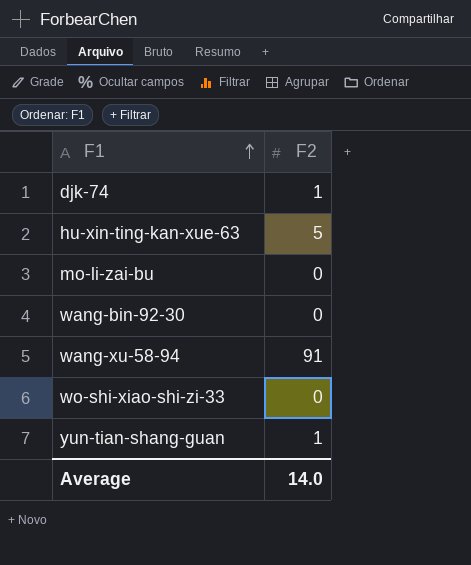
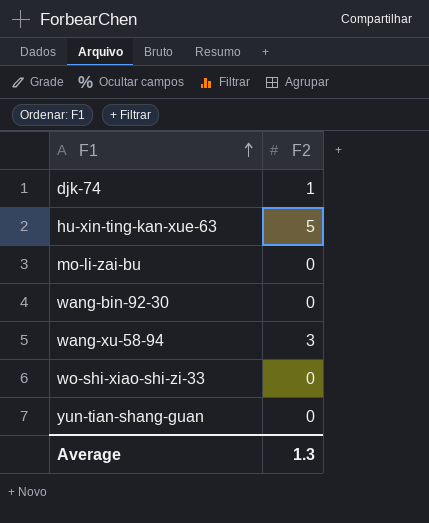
wang-xu-58-94 | F2: 91 -> 3
yun-tian-shang-guan | F2: 1 -> 0
Average | F2: 14.0 -> 1.3

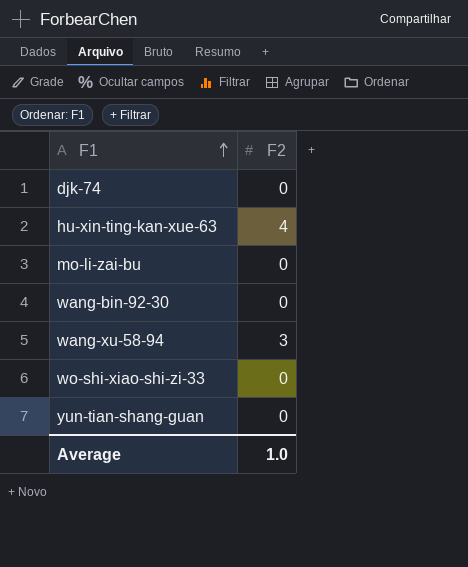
djk-74 | F2: 1 -> 0
hu-xin-ting-kan-xue-63 | F2: 5 -> 4
Average | F2: 1.3 -> 1.0

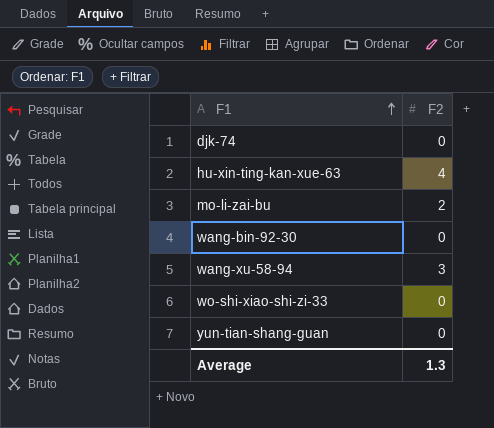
mo-li-zai-bu | F2: 0 -> 2
Average | F2: 1.0 -> 1.3

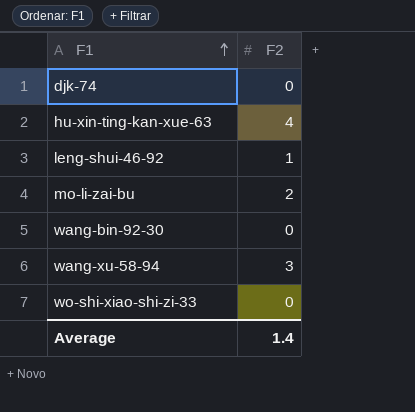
row yun-tian-shang-guan: 0 -> none
row leng-shui-46-92: none -> 1
Average | F2: 1.3 -> 1.4

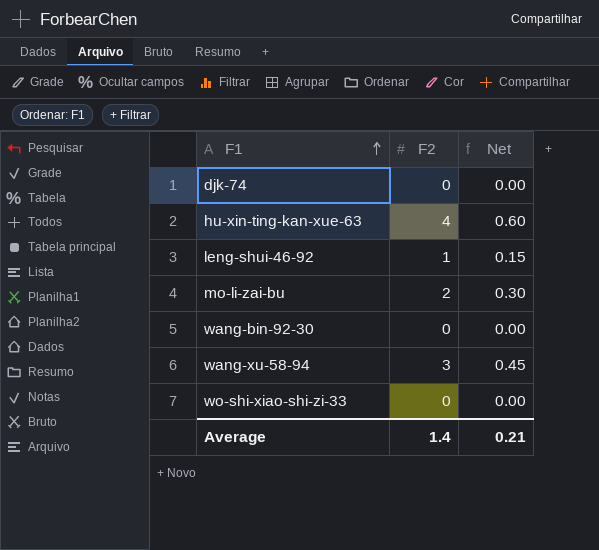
column Net | formula: none -> [F2] * 0.15

